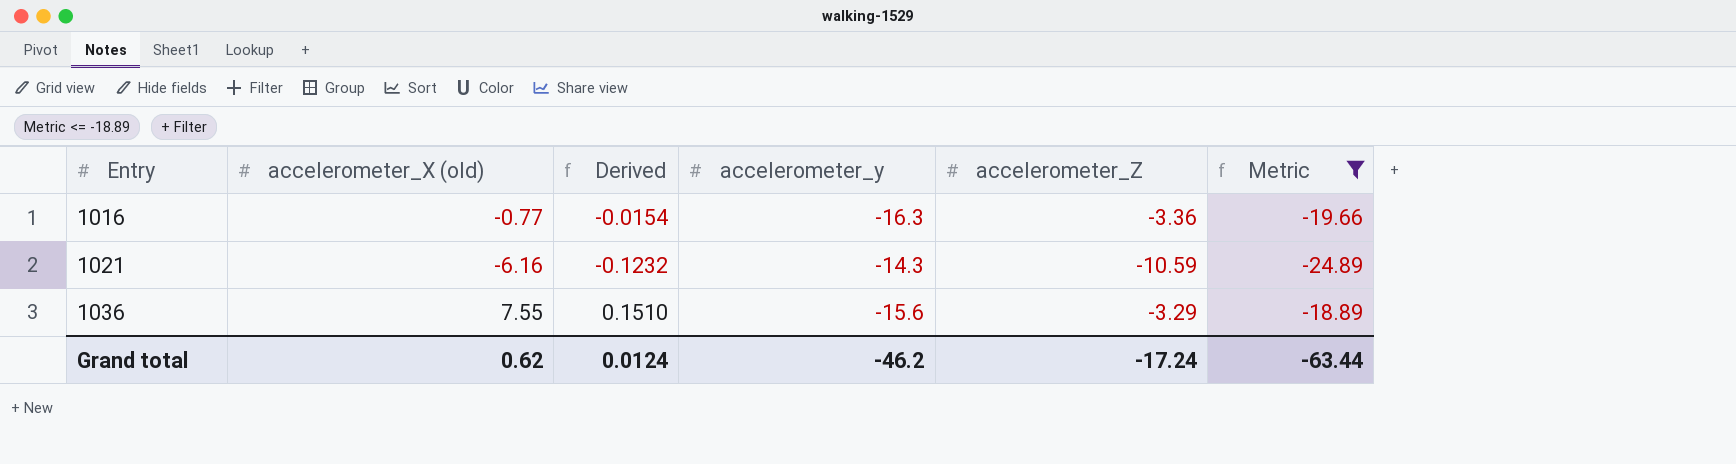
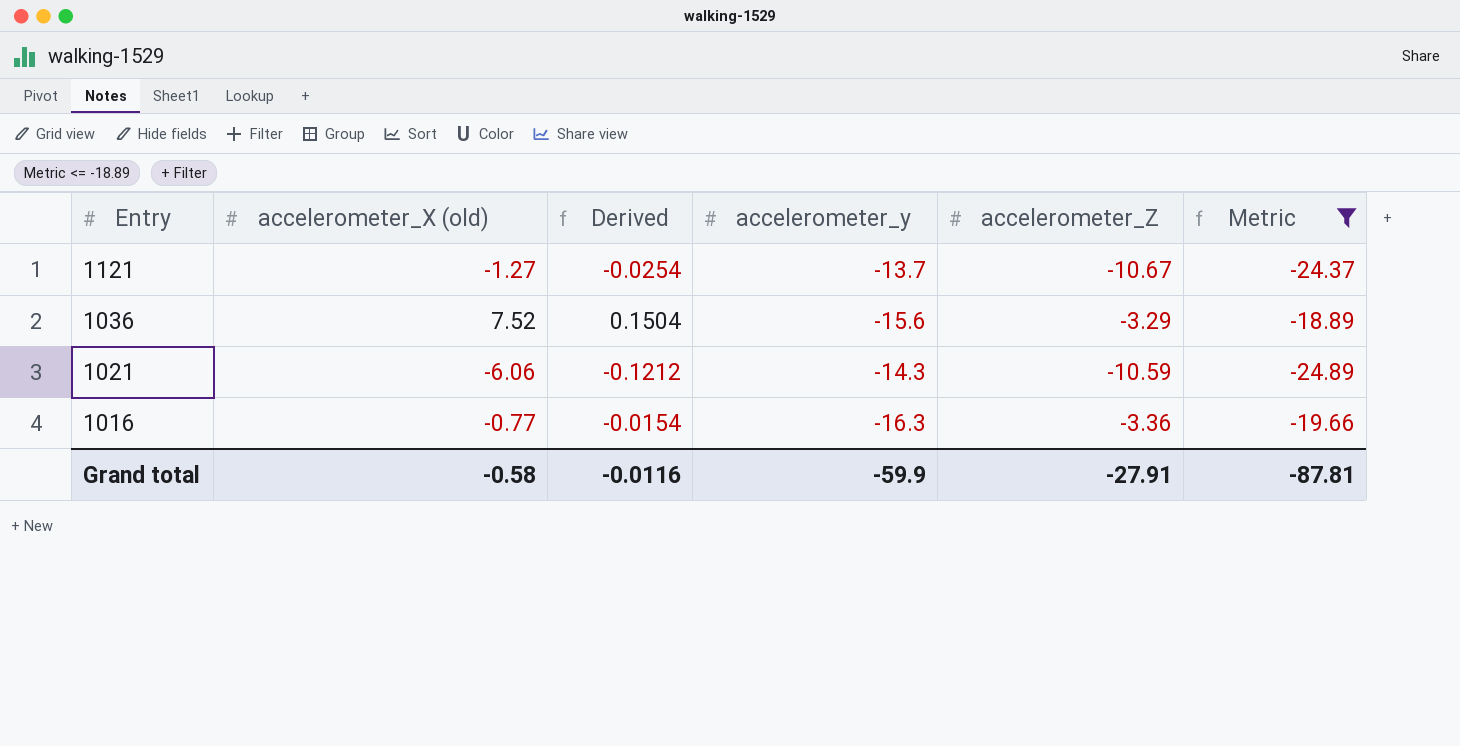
row order: Entry ascending -> Entry descending
row 1121: none -> -1.27 | -0.0254 | -13.7 | -10.67 | -24.37
1036 | accelerometer_X (old): 7.55 -> 7.52
1036 | Derived: 0.1510 -> 0.1504
1021 | accelerometer_X (old): -6.16 -> -6.06
1021 | Derived: -0.1232 -> -0.1212
Grand total | accelerometer_X (old): 0.62 -> -0.58
Grand total | Derived: 0.0124 -> -0.0116
Grand total | accelerometer_y: -46.2 -> -59.9
Grand total | accelerometer_Z: -17.24 -> -27.91
Grand total | Metric: -63.44 -> -87.81

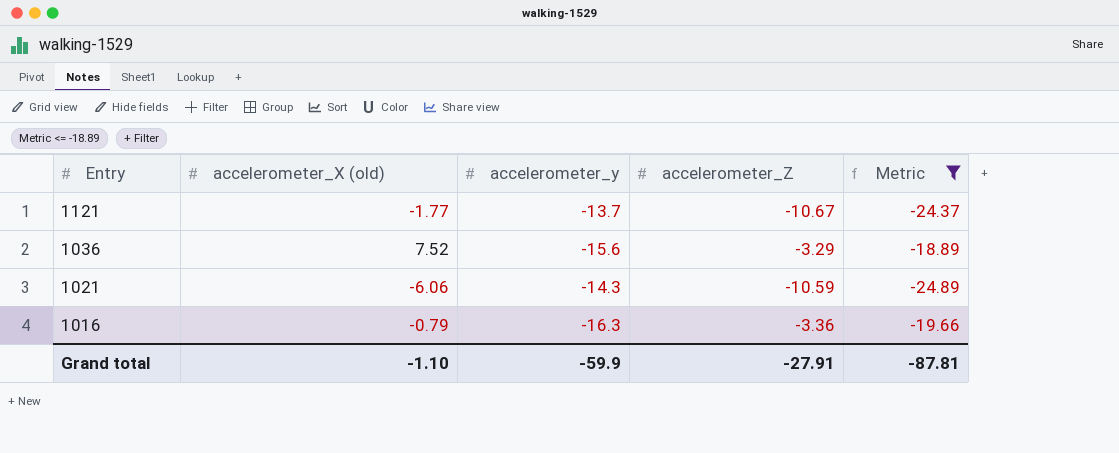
column Derived | formula: [accelerometer_X (old)] * 0.02 -> none
1121 | accelerometer_X (old): -1.27 -> -1.77
1016 | accelerometer_X (old): -0.77 -> -0.79
Grand total | accelerometer_X (old): -0.58 -> -1.10

